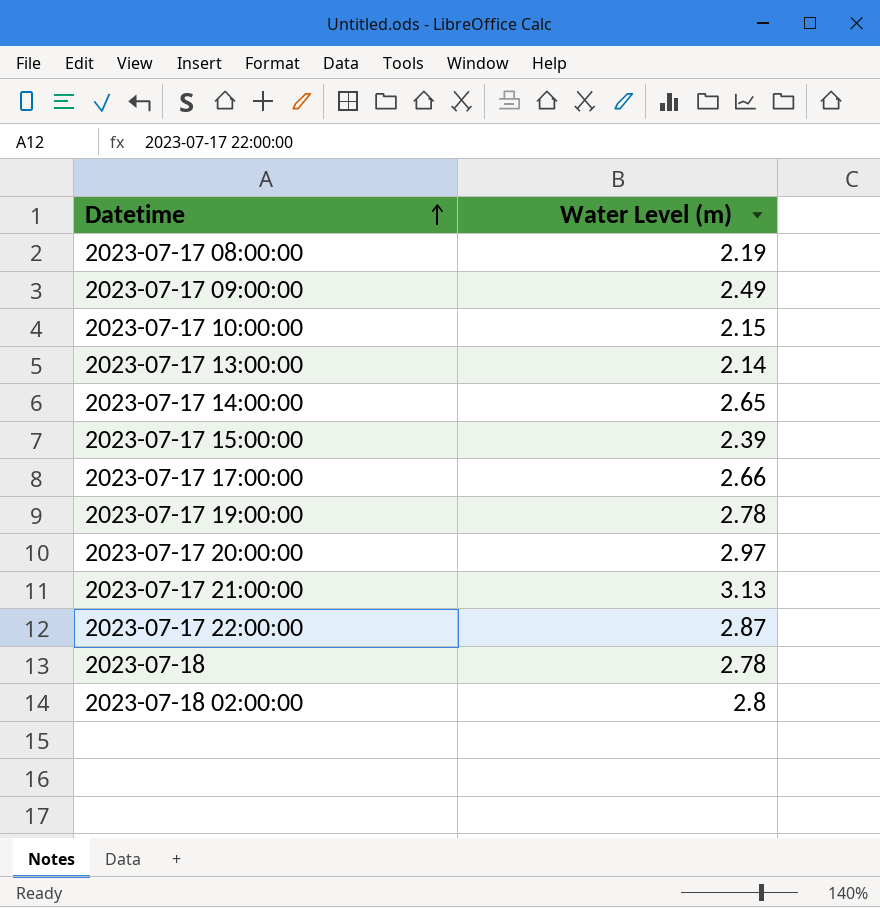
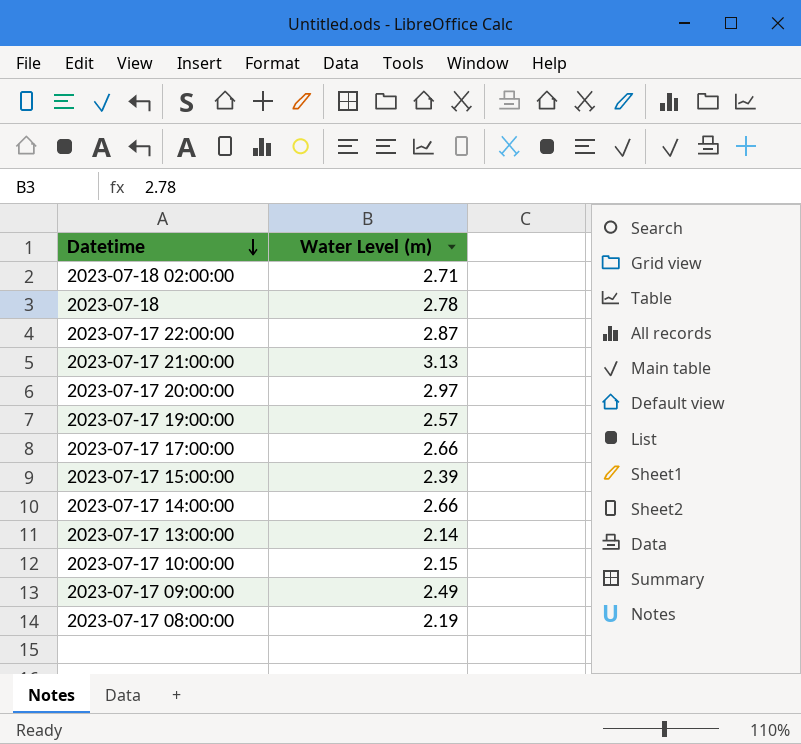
row order: Datetime ascending -> Datetime descending
2023-07-18 02:00:00 | Water Level (m): 2.8 -> 2.71
2023-07-17 19:00:00 | Water Level (m): 2.78 -> 2.57
2023-07-17 14:00:00 | Water Level (m): 2.65 -> 2.66

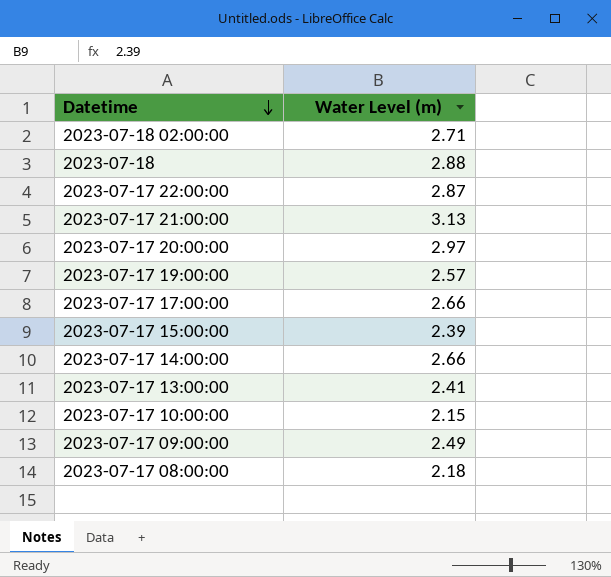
2023-07-18 | Water Level (m): 2.78 -> 2.88
2023-07-17 13:00:00 | Water Level (m): 2.14 -> 2.41
2023-07-17 08:00:00 | Water Level (m): 2.19 -> 2.18

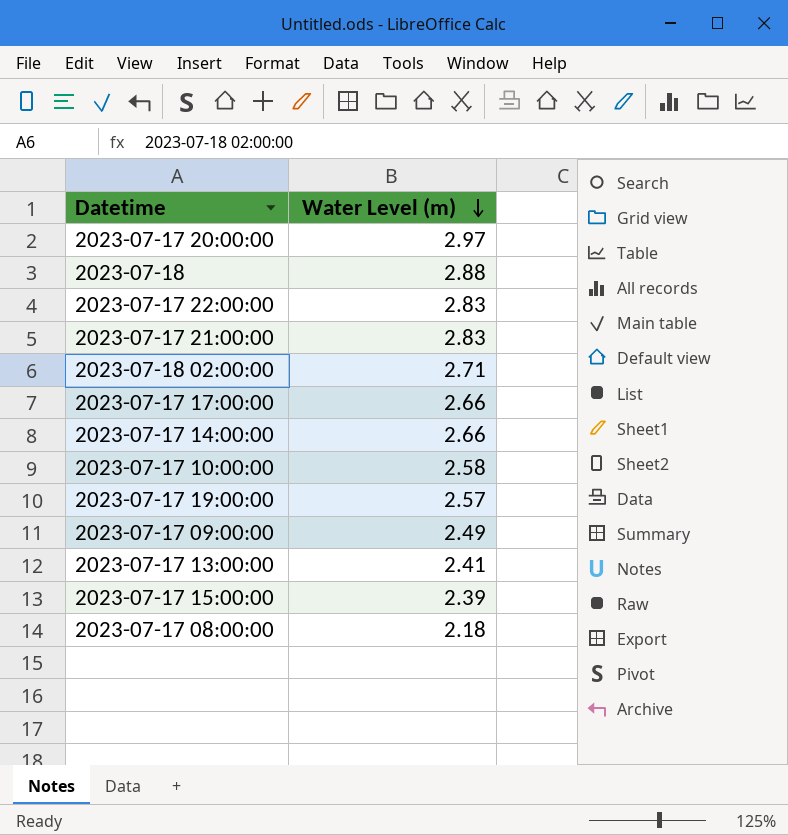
row order: Datetime descending -> Water Level (m) descending
2023-07-17 22:00:00 | Water Level (m): 2.87 -> 2.83
2023-07-17 21:00:00 | Water Level (m): 3.13 -> 2.83
2023-07-17 10:00:00 | Water Level (m): 2.15 -> 2.58

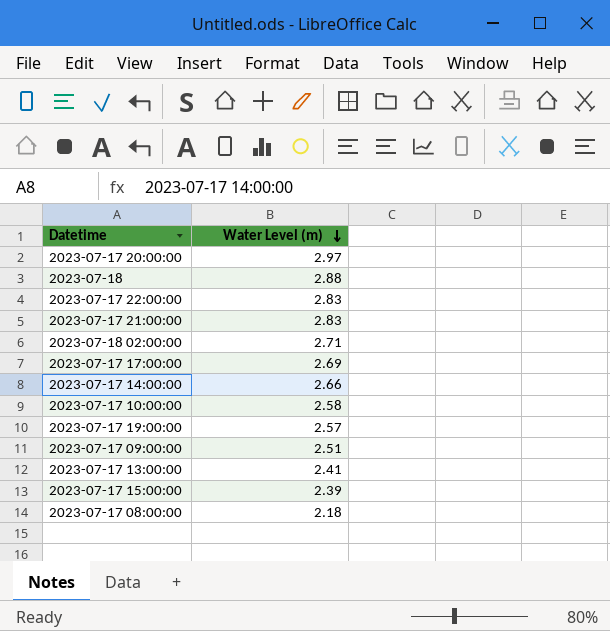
2023-07-17 17:00:00 | Water Level (m): 2.66 -> 2.69
2023-07-17 09:00:00 | Water Level (m): 2.49 -> 2.51

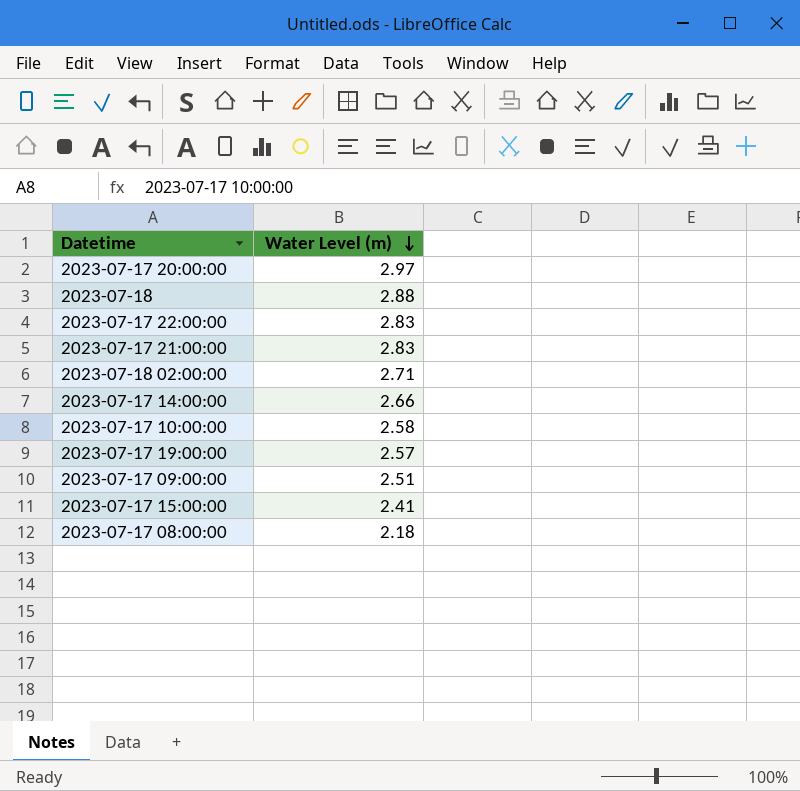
row 2023-07-17 17:00:00: 2.69 -> none
row 2023-07-17 13:00:00: 2.41 -> none
2023-07-17 15:00:00 | Water Level (m): 2.39 -> 2.41

